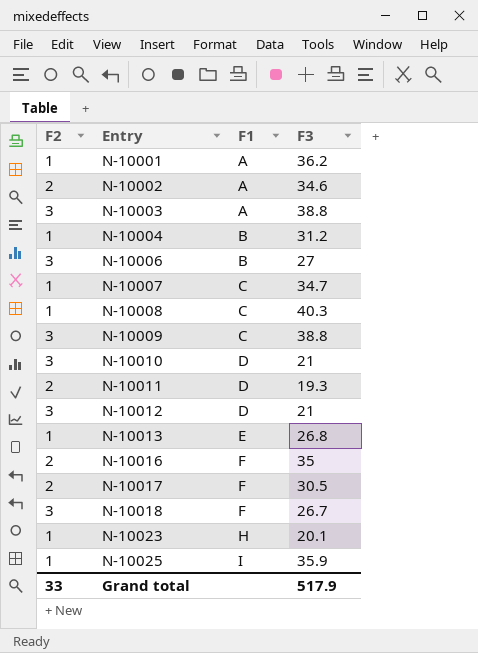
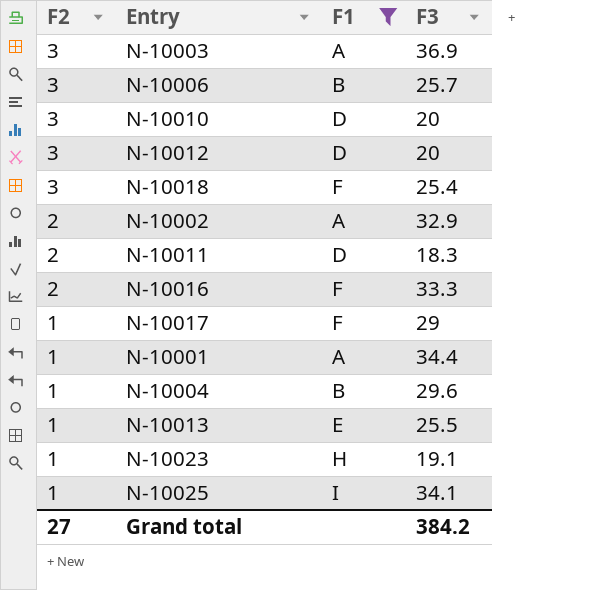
filter: none -> F1 != C
row order: Entry ascending -> F2 descending
N-10003 | F3: 38.8 -> 36.9
N-10006 | F3: 27 -> 25.7
N-10010 | F3: 21 -> 20
N-10012 | F3: 21 -> 20
N-10018 | F3: 26.7 -> 25.4
N-10002 | F3: 34.6 -> 32.9
N-10011 | F3: 19.3 -> 18.3
N-10016 | F3: 35 -> 33.3
N-10017 | F2: 2 -> 1
N-10017 | F3: 30.5 -> 29
N-10001 | F3: 36.2 -> 34.4
N-10004 | F3: 31.2 -> 29.6
N-10013 | F3: 26.8 -> 25.5
N-10023 | F3: 20.1 -> 19.1
N-10025 | F3: 35.9 -> 34.1
Grand total | F2: 33 -> 27
Grand total | F3: 517.9 -> 384.2

